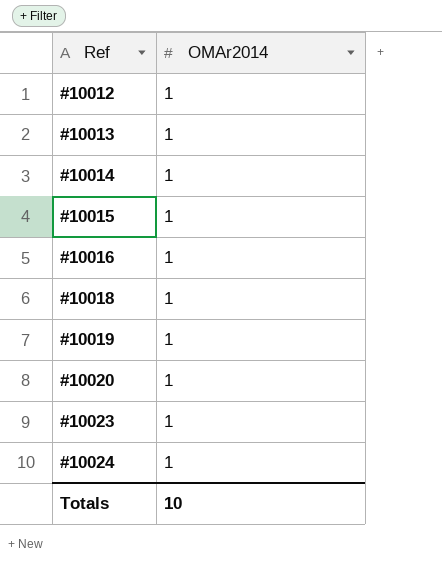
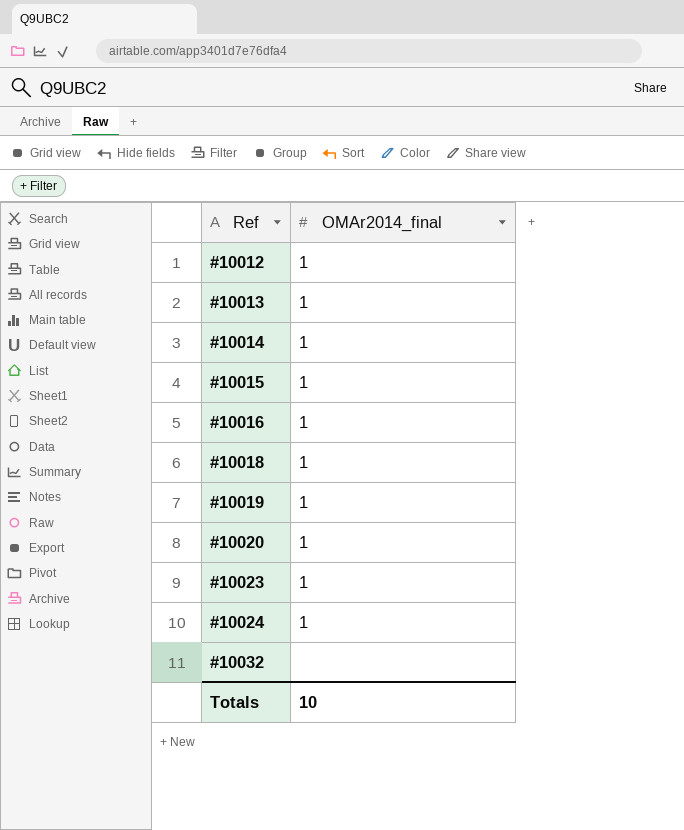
column name: OMAr2014 -> OMAr2014_final
row #10032: none -> none

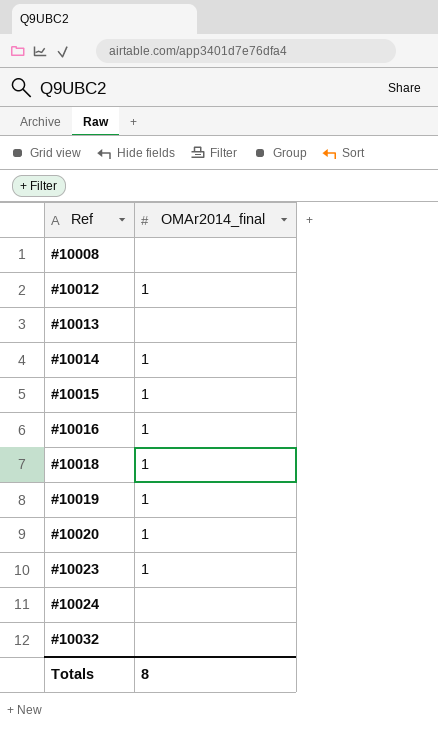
row #10008: none -> none
#10013 | OMAr2014_final: 1 -> none
#10024 | OMAr2014_final: 1 -> none
Totals | OMAr2014_final: 10 -> 8

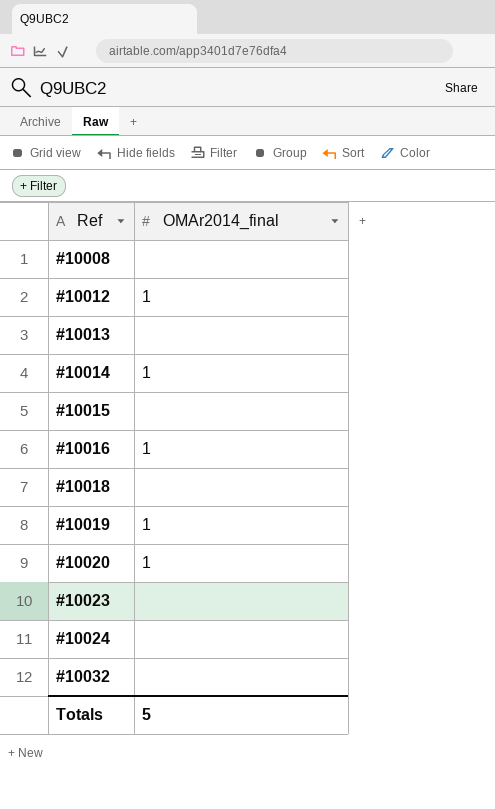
#10015 | OMAr2014_final: 1 -> none
#10018 | OMAr2014_final: 1 -> none
#10023 | OMAr2014_final: 1 -> none
Totals | OMAr2014_final: 8 -> 5

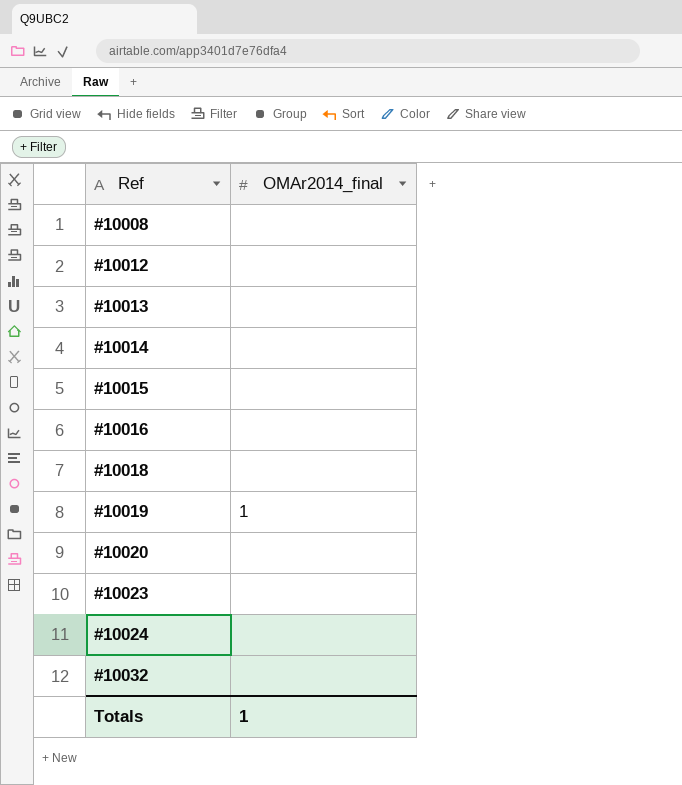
#10012 | OMAr2014_final: 1 -> none
#10014 | OMAr2014_final: 1 -> none
#10016 | OMAr2014_final: 1 -> none
#10020 | OMAr2014_final: 1 -> none
Totals | OMAr2014_final: 5 -> 1

